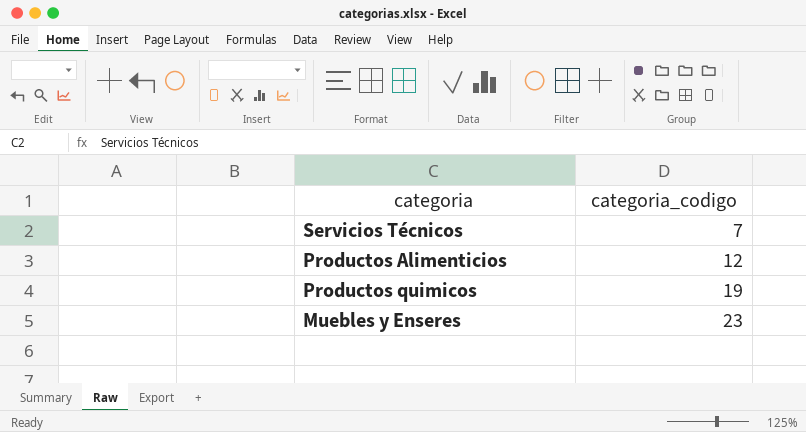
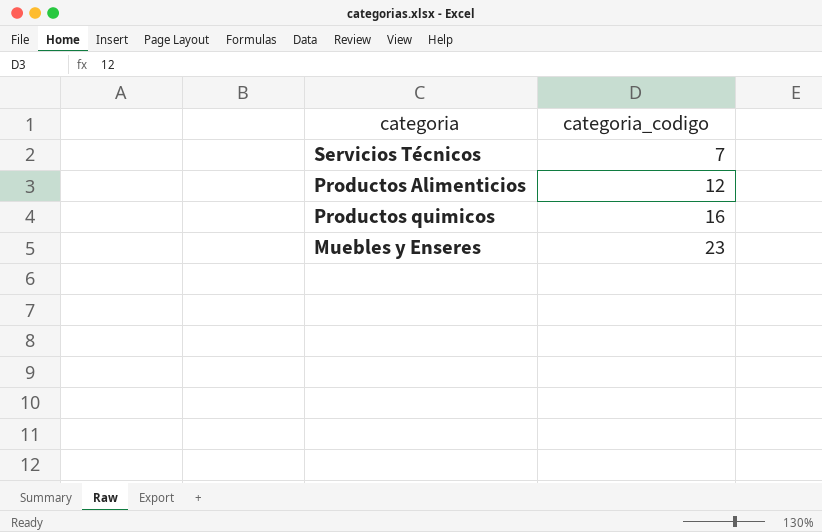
Productos quimicos | categoria_codigo: 19 -> 16

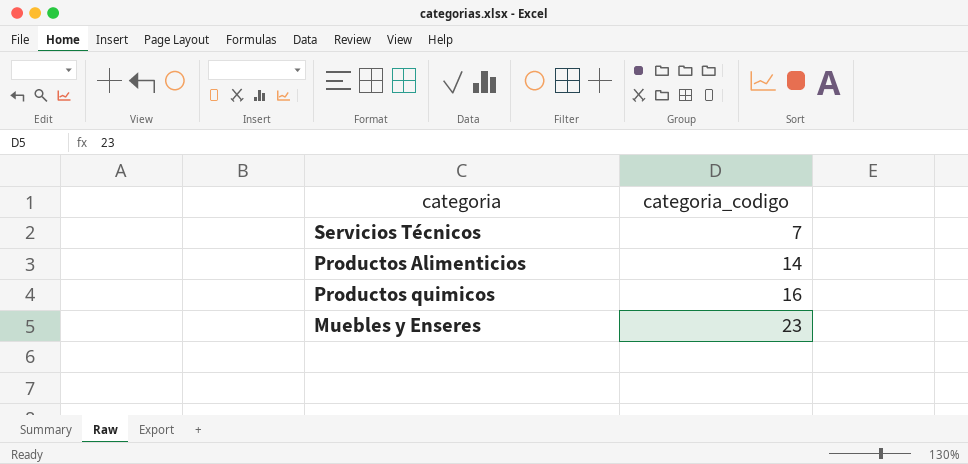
Productos Alimenticios | categoria_codigo: 12 -> 14

